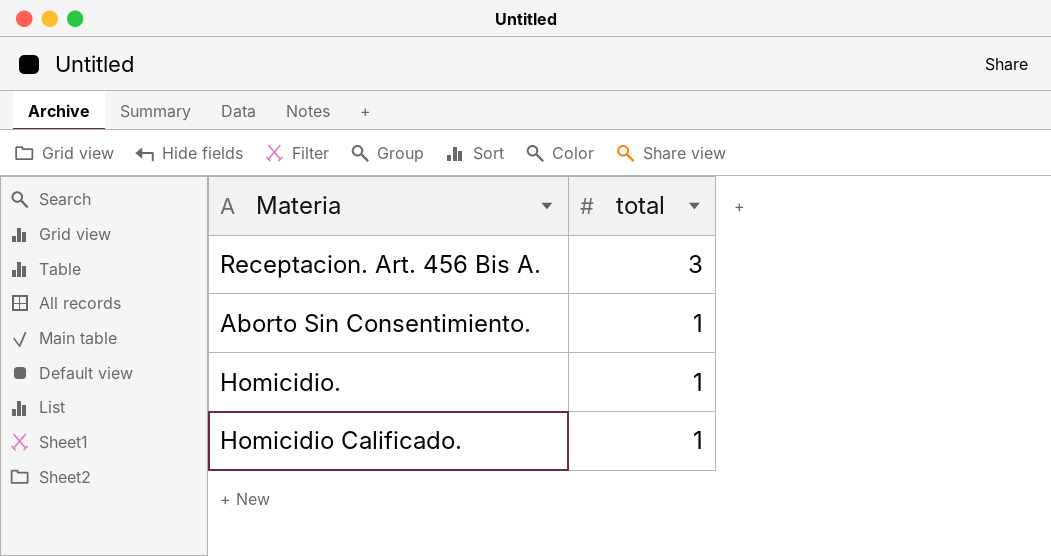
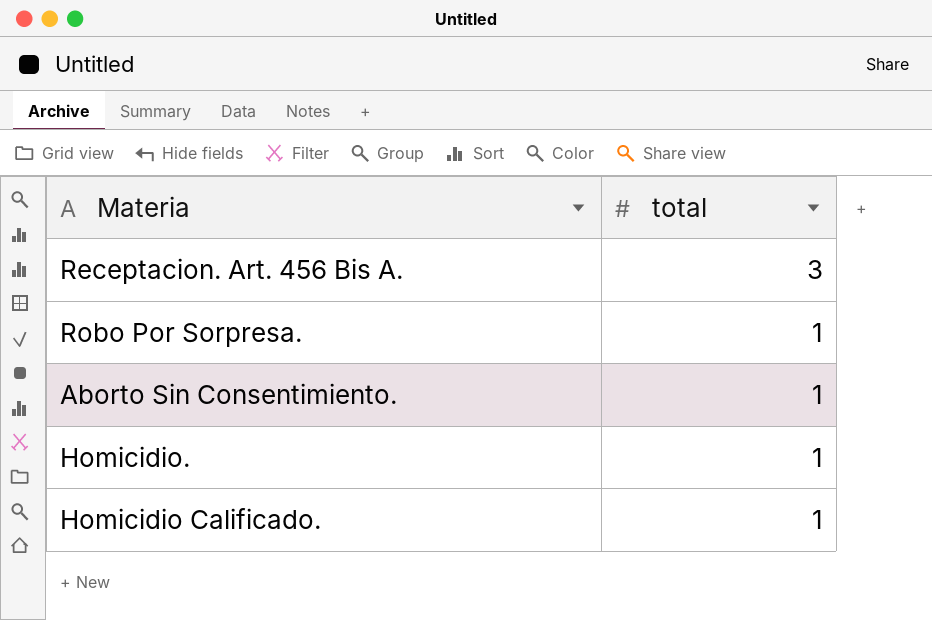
row Robo Por Sorpresa.: none -> 1

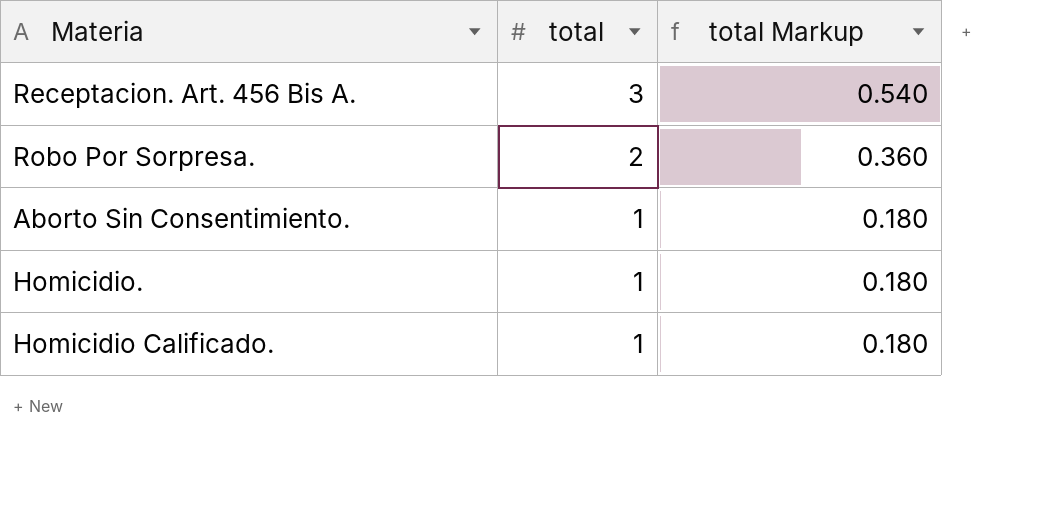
column total Markup | formula: none -> [total] * 0.18
Robo Por Sorpresa. | total: 1 -> 2

